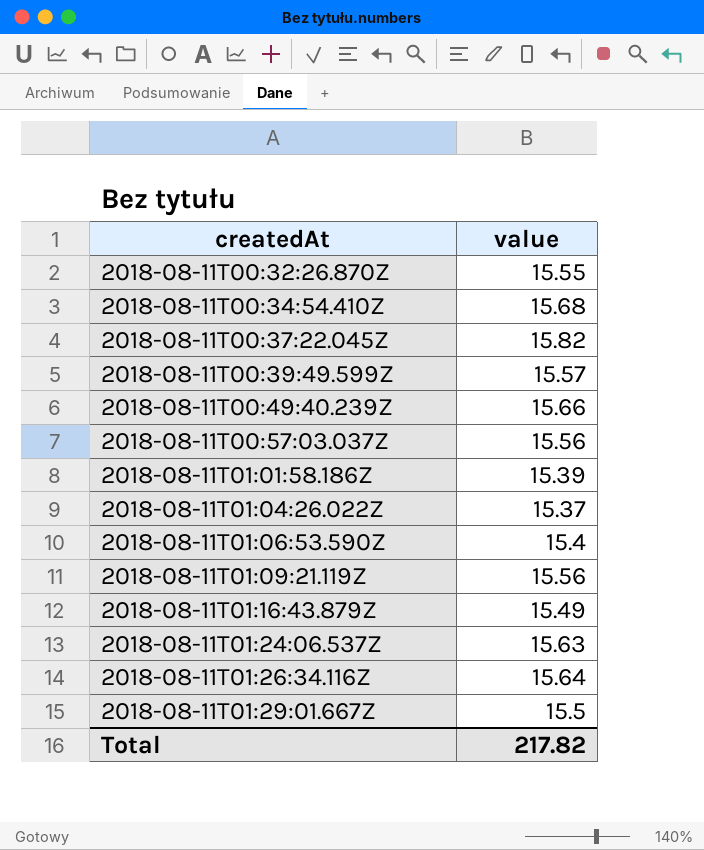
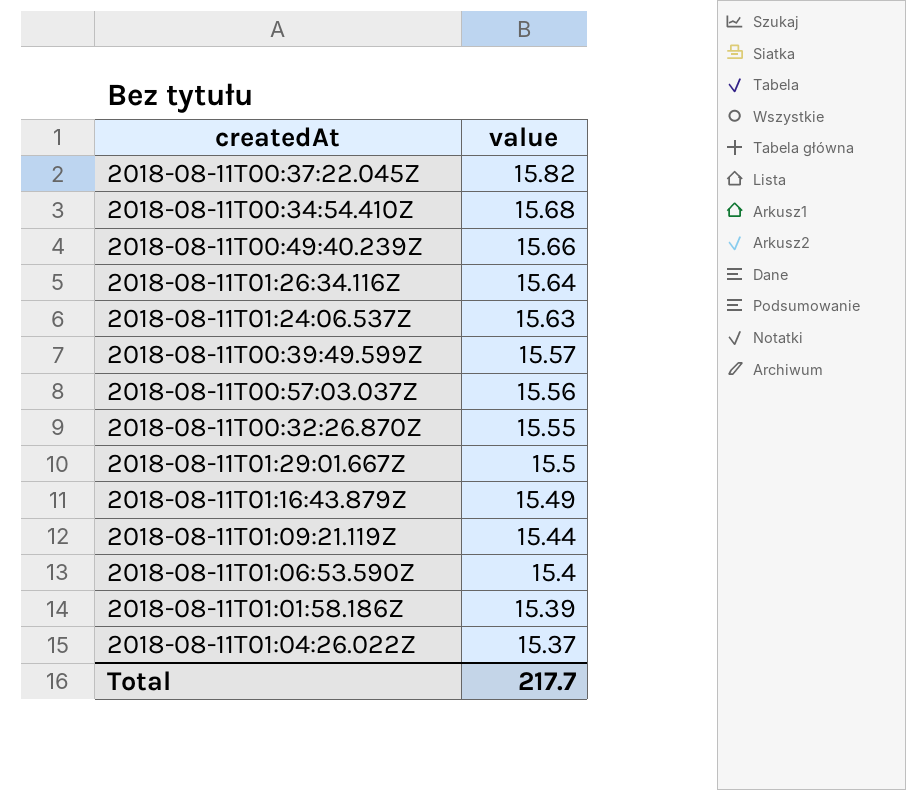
row order: createdAt ascending -> value descending
2018-08-11T01:09:21.119Z | value: 15.56 -> 15.44
Total | value: 217.82 -> 217.7

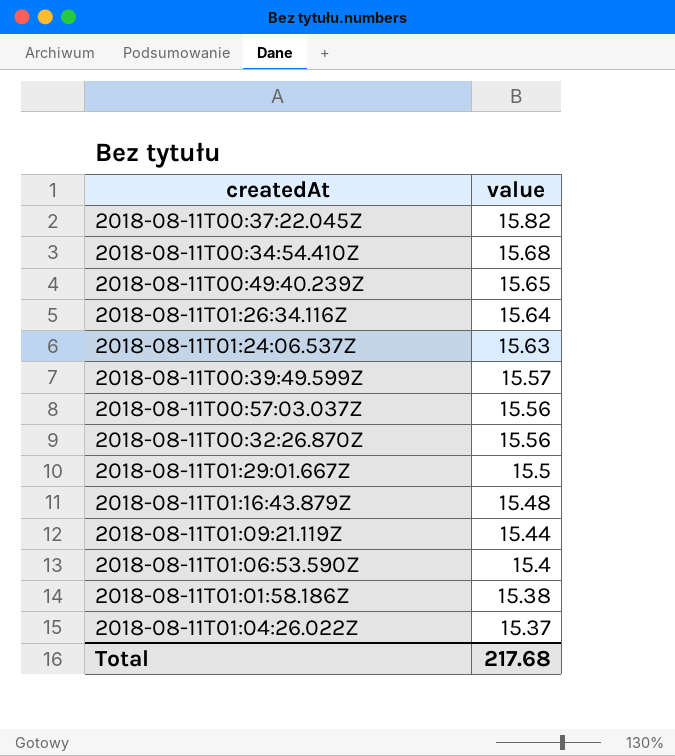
2018-08-11T00:49:40.239Z | value: 15.66 -> 15.65
2018-08-11T00:32:26.870Z | value: 15.55 -> 15.56
2018-08-11T01:16:43.879Z | value: 15.49 -> 15.48
2018-08-11T01:01:58.186Z | value: 15.39 -> 15.38
Total | value: 217.7 -> 217.68

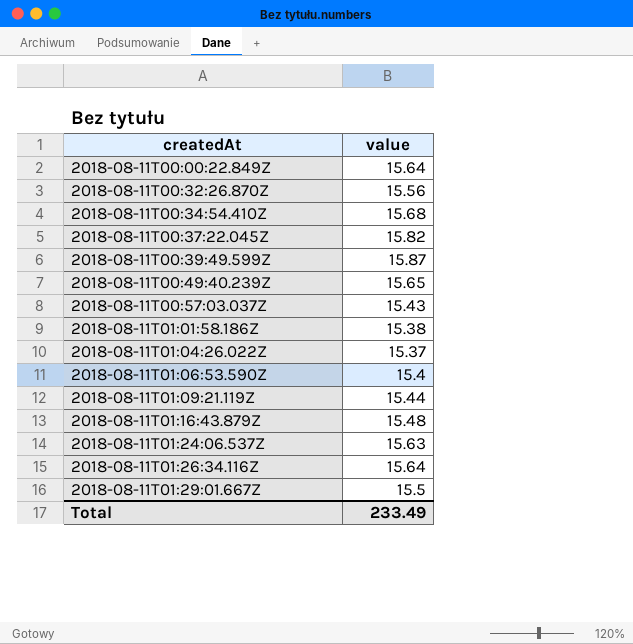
row order: value descending -> createdAt ascending
row 2018-08-11T00:00:22.849Z: none -> 15.64
2018-08-11T00:39:49.599Z | value: 15.57 -> 15.87
2018-08-11T00:57:03.037Z | value: 15.56 -> 15.43
Total | value: 217.68 -> 233.49

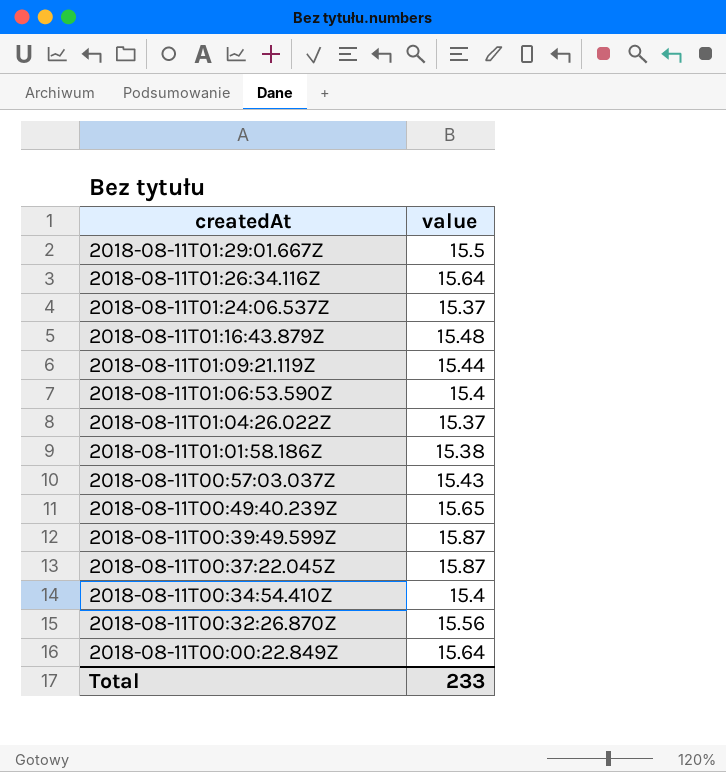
row order: createdAt ascending -> createdAt descending
2018-08-11T01:24:06.537Z | value: 15.63 -> 15.37
2018-08-11T00:37:22.045Z | value: 15.82 -> 15.87
2018-08-11T00:34:54.410Z | value: 15.68 -> 15.4
Total | value: 233.49 -> 233

